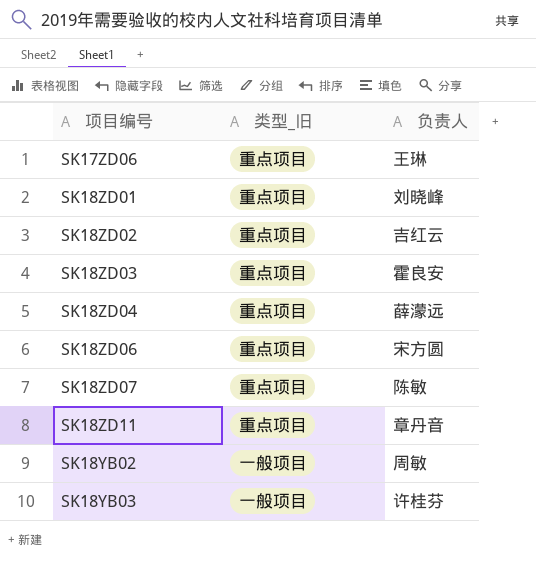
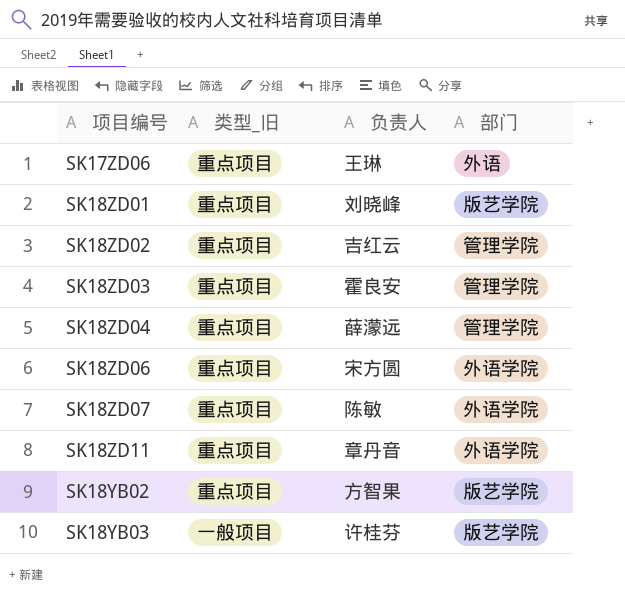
column 部门 | position: none -> 4
SK18YB02 | 类型_旧: 一般项目 -> 重点项目
SK18YB02 | 负责人: 周敏 -> 方智果

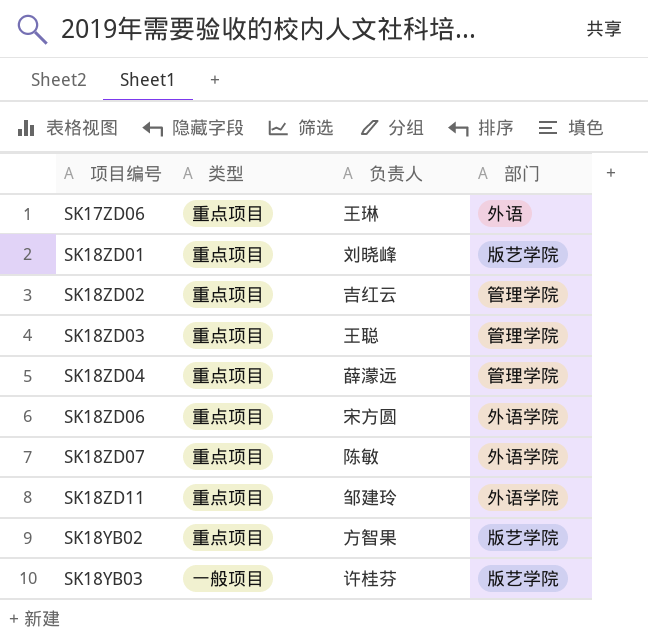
column name: 类型_旧 -> 类型
SK18ZD03 | 负责人: 霍良安 -> 王聪
SK18ZD11 | 负责人: 章丹音 -> 邹建玲

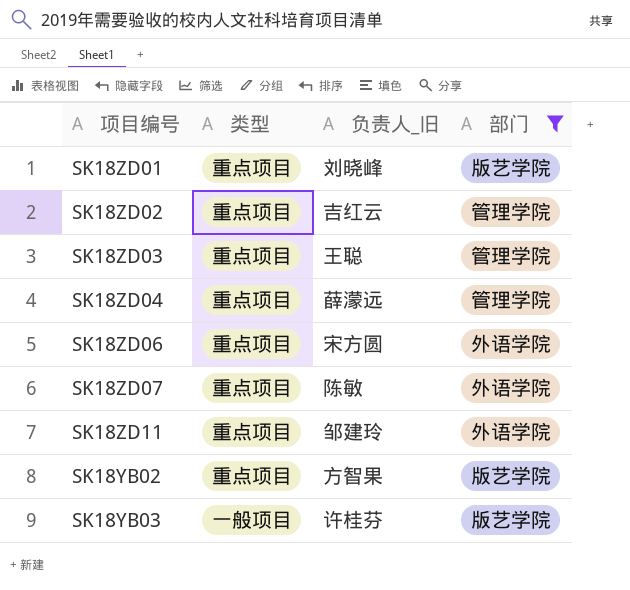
filter: none -> 部门 != 外语
column name: 负责人 -> 负责人_旧

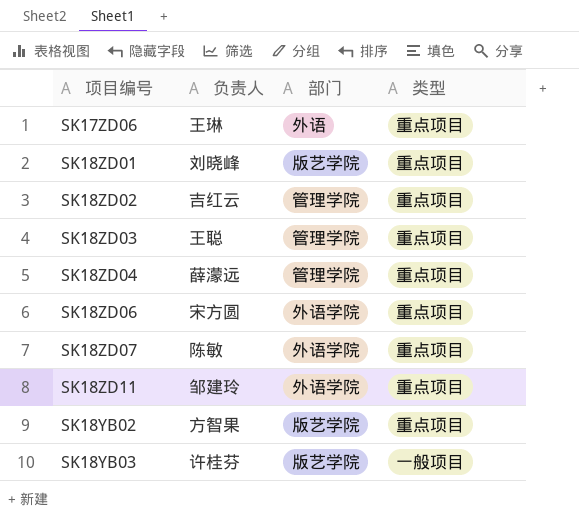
filter: 部门 != 外语 -> none
column name: 负责人_旧 -> 负责人
column 类型 | position: 2 -> 4

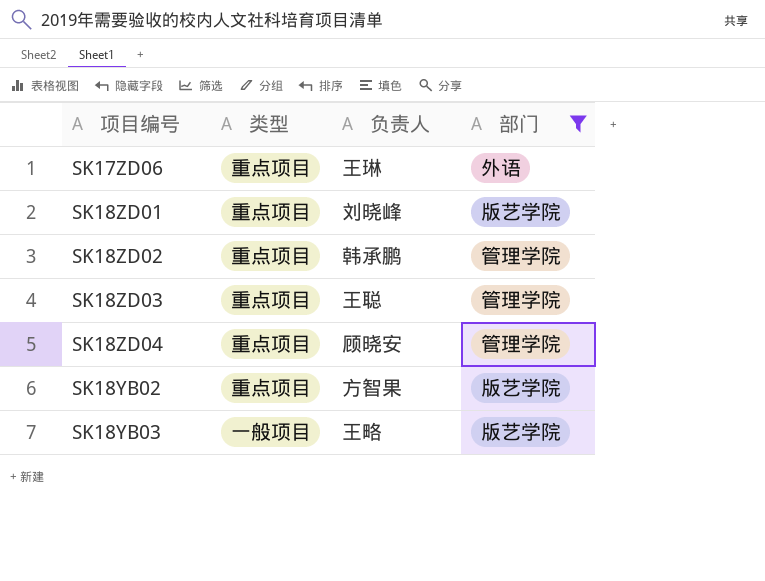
filter: none -> 部门 != 外语学院
column 类型 | position: 4 -> 2
SK18ZD02 | 负责人: 吉红云 -> 韩承鹏
SK18ZD04 | 负责人: 薛濛远 -> 顾晓安
SK18YB03 | 负责人: 许桂芬 -> 王略

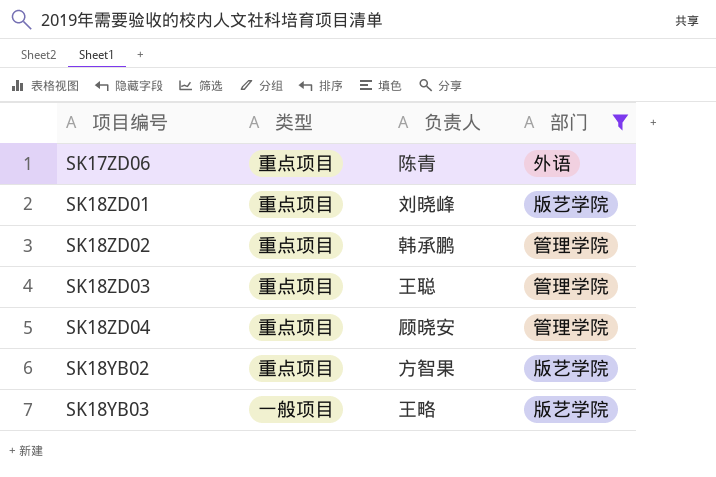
SK17ZD06 | 负责人: 王琳 -> 陈青

